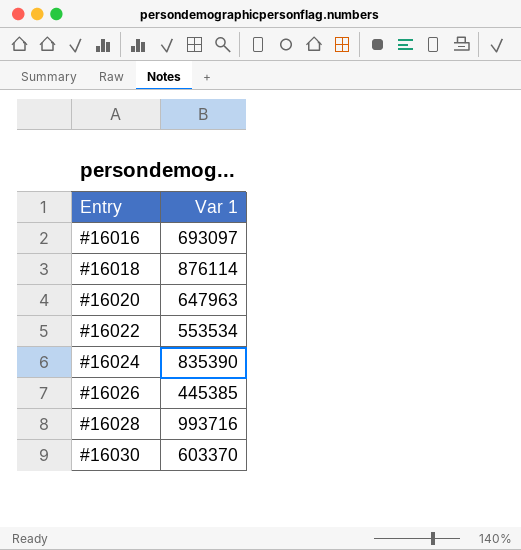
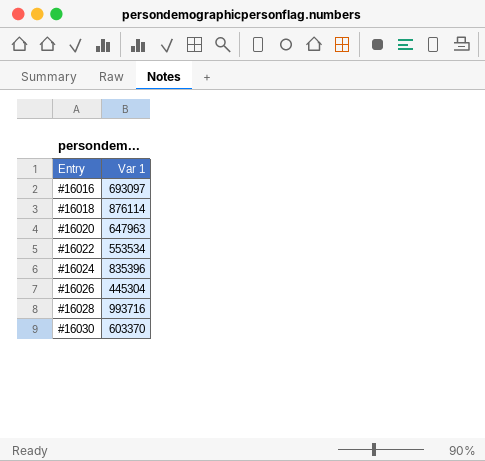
#16024 | Var 1: 835390 -> 835396
#16026 | Var 1: 445385 -> 445304

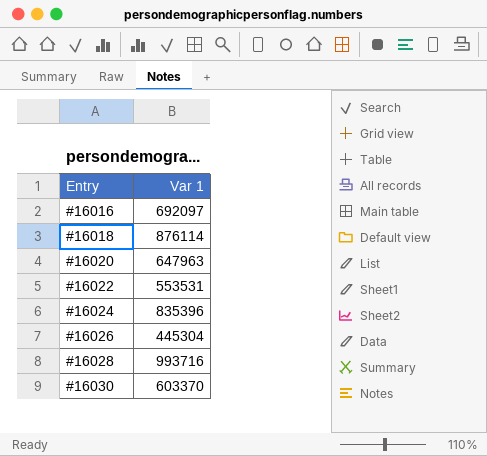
#16016 | Var 1: 693097 -> 692097
#16022 | Var 1: 553534 -> 553531

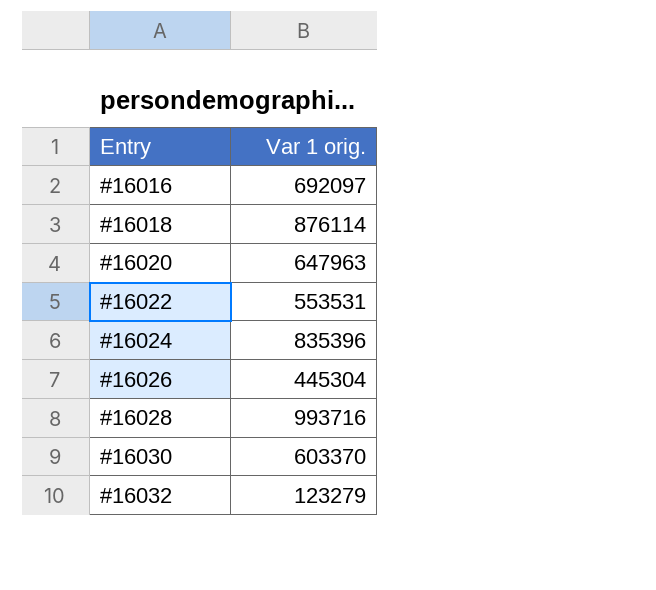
column name: Var 1 -> Var 1 orig.
row #16032: none -> 123279

